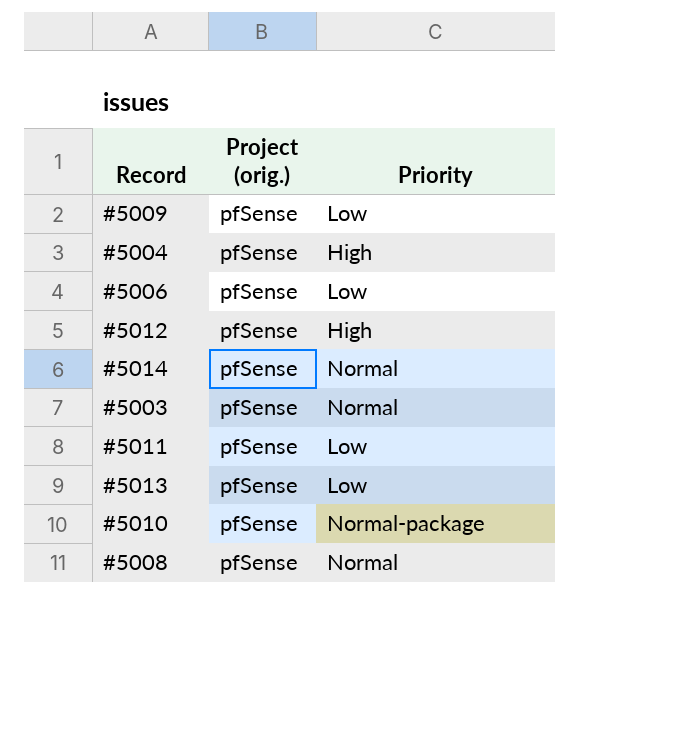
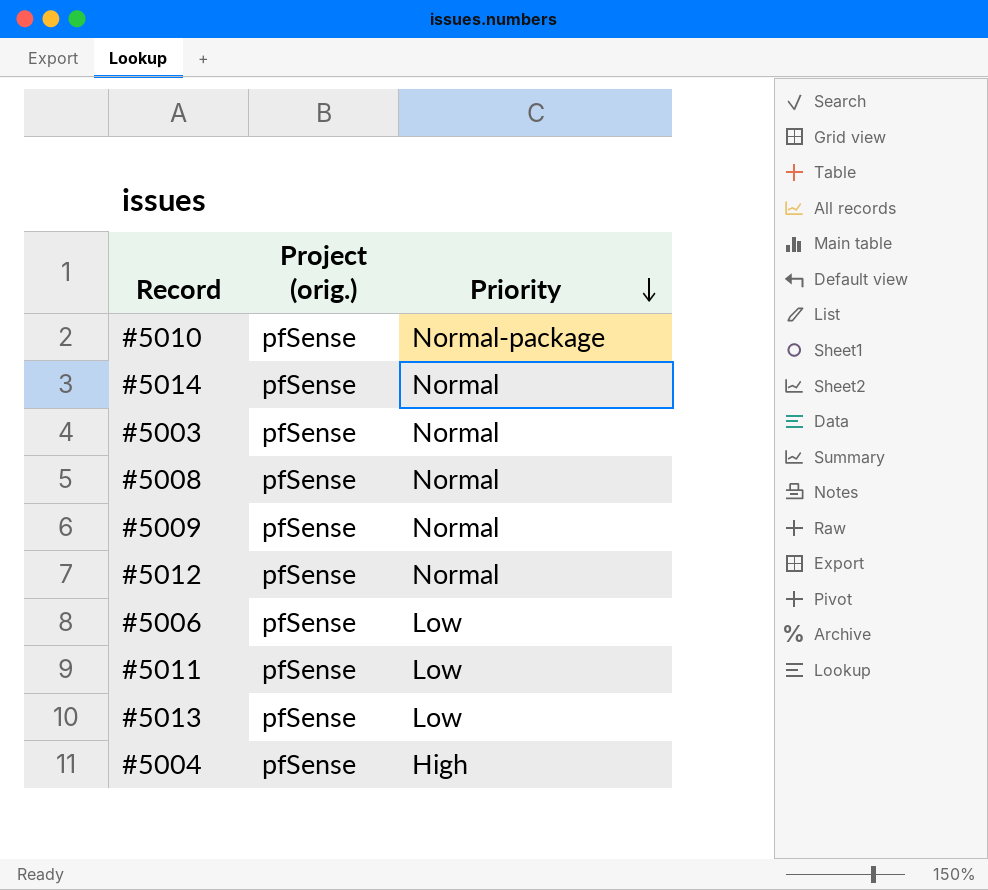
row order: none -> Priority descending
#5009 | Priority: Low -> Normal
#5012 | Priority: High -> Normal

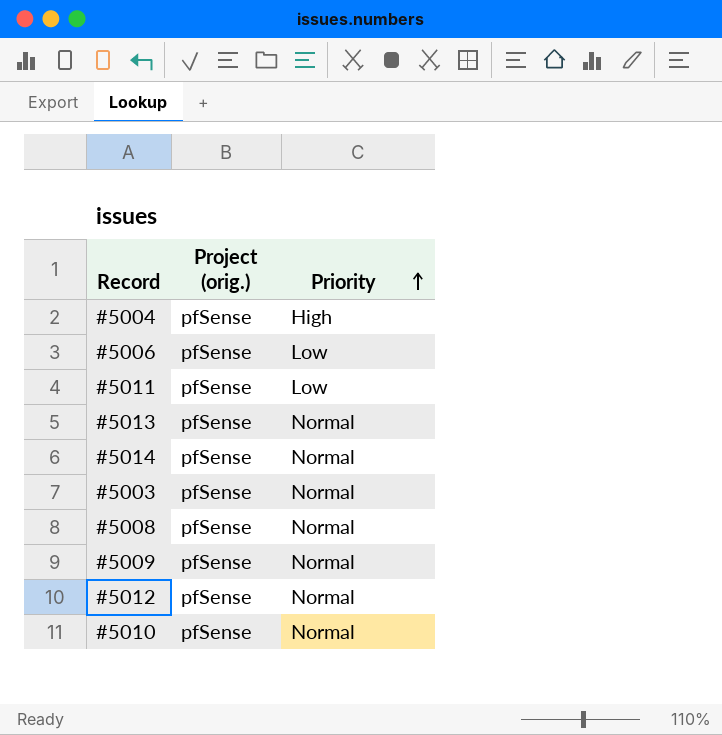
row order: Priority descending -> Priority ascending
#5013 | Priority: Low -> Normal
#5010 | Priority: Normal-package -> Normal

